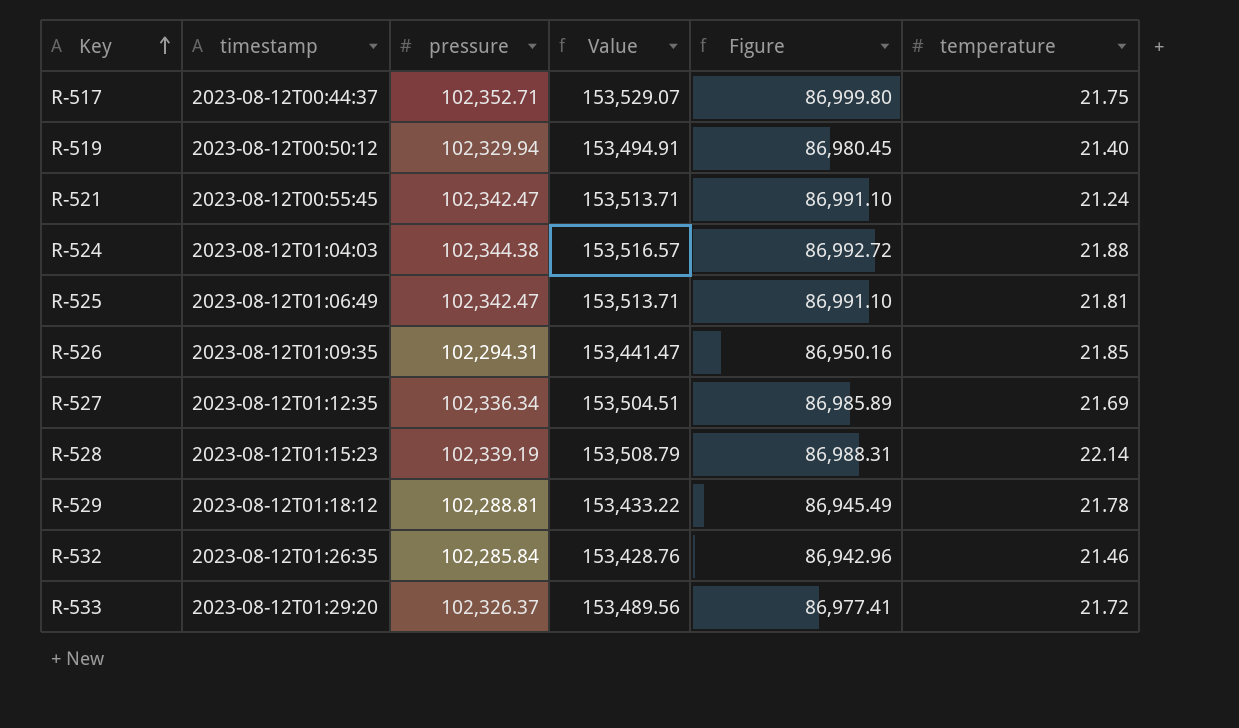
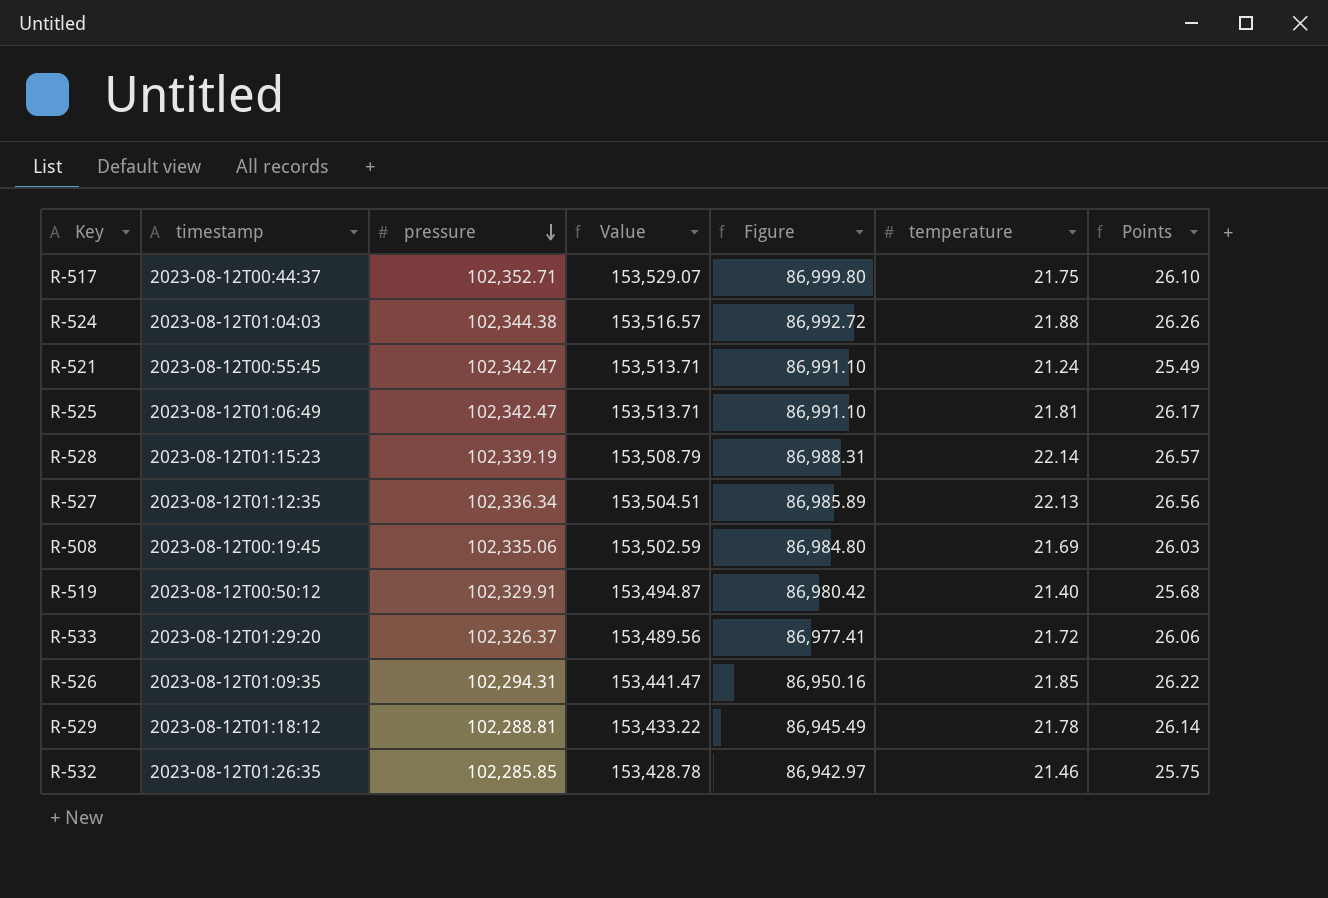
row order: Key ascending -> pressure descending
column Points | formula: none -> [temperature] * 1.2
R-527 | temperature: 21.69 -> 22.13
row R-508: none -> 2023-08-12T00:19:45 | 102,335.06 | 153,502.59 | 86,984.80 | 21.69 | 26.03
R-519 | pressure: 102,329.94 -> 102,329.91
R-519 | Value: 153,494.91 -> 153,494.87
R-519 | Figure: 86,980.45 -> 86,980.42
R-532 | pressure: 102,285.84 -> 102,285.85
R-532 | Value: 153,428.76 -> 153,428.78
R-532 | Figure: 86,942.96 -> 86,942.97

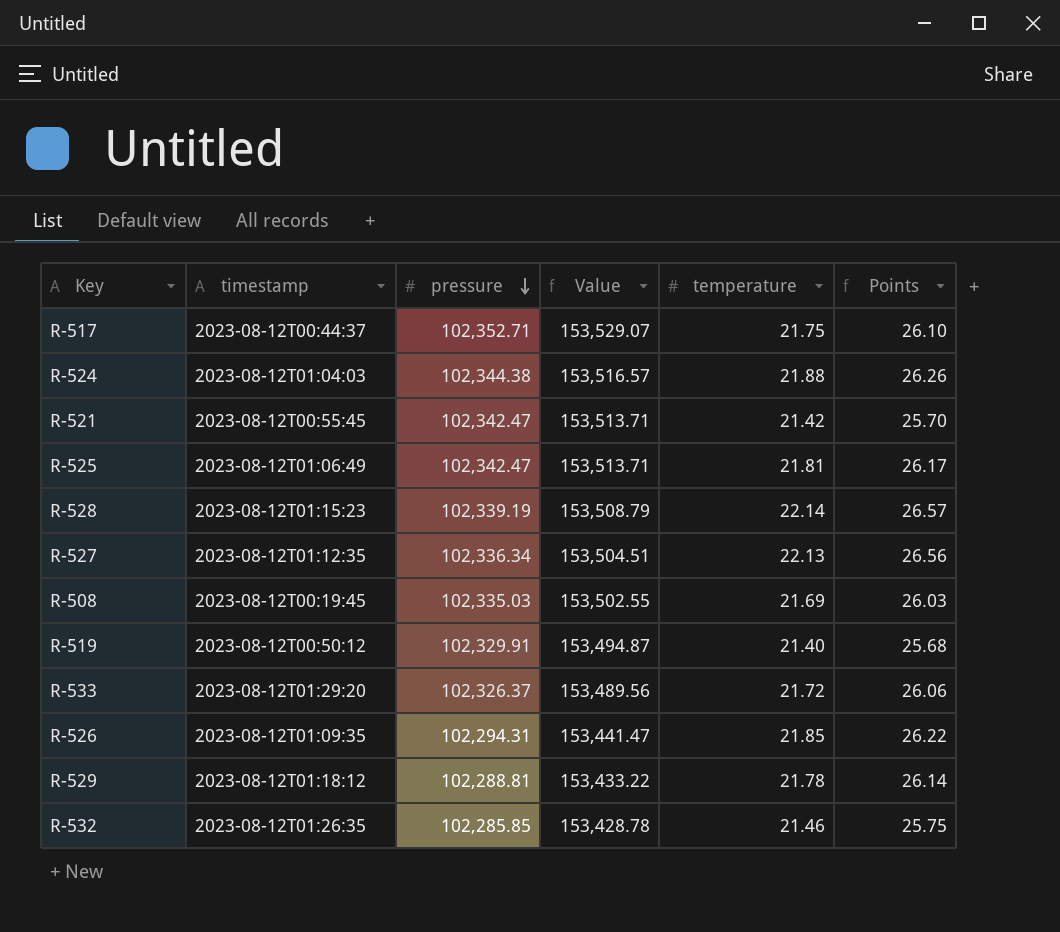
column Figure | formula: [pressure] * 0.85 -> none
R-521 | temperature: 21.24 -> 21.42
R-521 | Points: 25.49 -> 25.70
R-508 | pressure: 102,335.06 -> 102,335.03
R-508 | Value: 153,502.59 -> 153,502.55

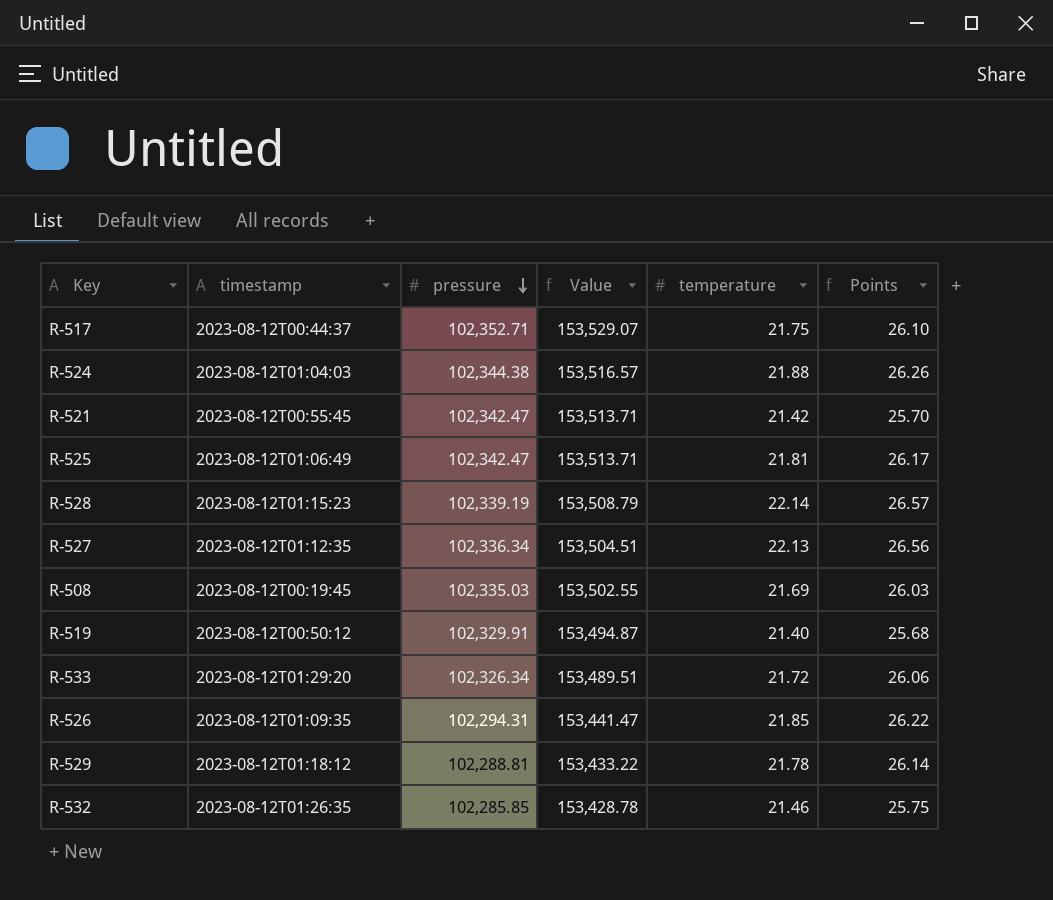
R-533 | pressure: 102,326.37 -> 102,326.34
R-533 | Value: 153,489.56 -> 153,489.51

